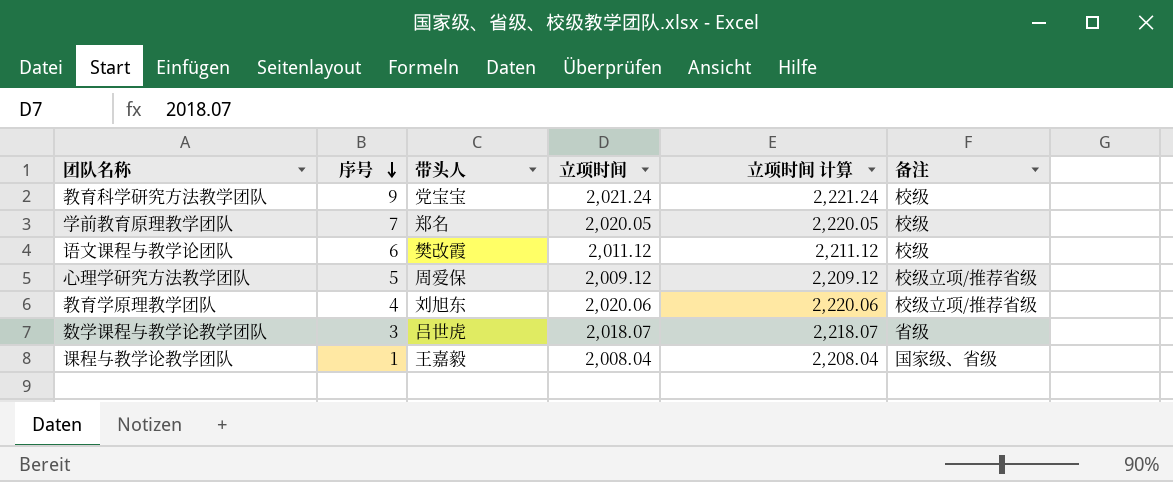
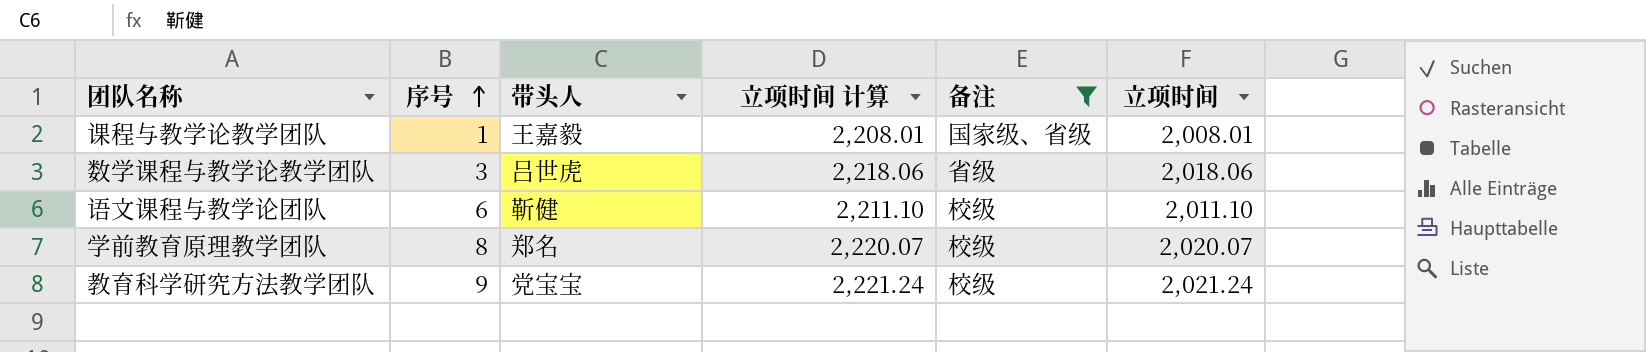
filter: none -> 备注 != 校级立项/推荐省级
row order: 序号 descending -> 序号 ascending
column 立项时间 | position: 4 -> 6
课程与教学论教学团队 | 立项时间 计算: 2,208.04 -> 2,208.01
课程与教学论教学团队 | 立项时间: 2,008.04 -> 2,008.01
数学课程与教学论教学团队 | 立项时间 计算: 2,218.07 -> 2,218.06
数学课程与教学论教学团队 | 立项时间: 2,018.07 -> 2,018.06
语文课程与教学论团队 | 带头人: 樊改霞 -> 靳健
语文课程与教学论团队 | 立项时间 计算: 2,211.12 -> 2,211.10
语文课程与教学论团队 | 立项时间: 2,011.12 -> 2,011.10
学前教育原理教学团队 | 序号: 7 -> 8
学前教育原理教学团队 | 立项时间 计算: 2,220.05 -> 2,220.07
学前教育原理教学团队 | 立项时间: 2,020.05 -> 2,020.07

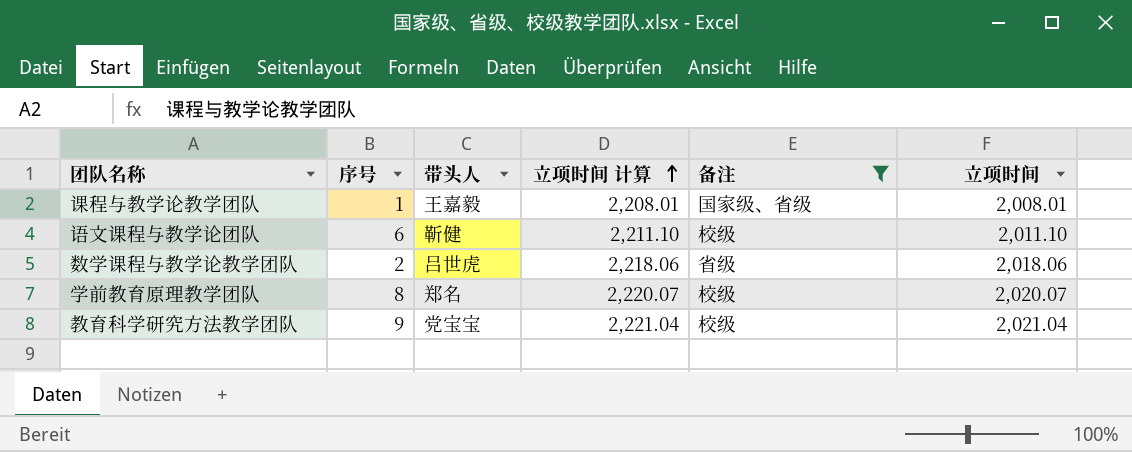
row order: 序号 ascending -> 立项时间 计算 ascending
数学课程与教学论教学团队 | 序号: 3 -> 2
教育科学研究方法教学团队 | 立项时间 计算: 2,221.24 -> 2,221.04
教育科学研究方法教学团队 | 立项时间: 2,021.24 -> 2,021.04

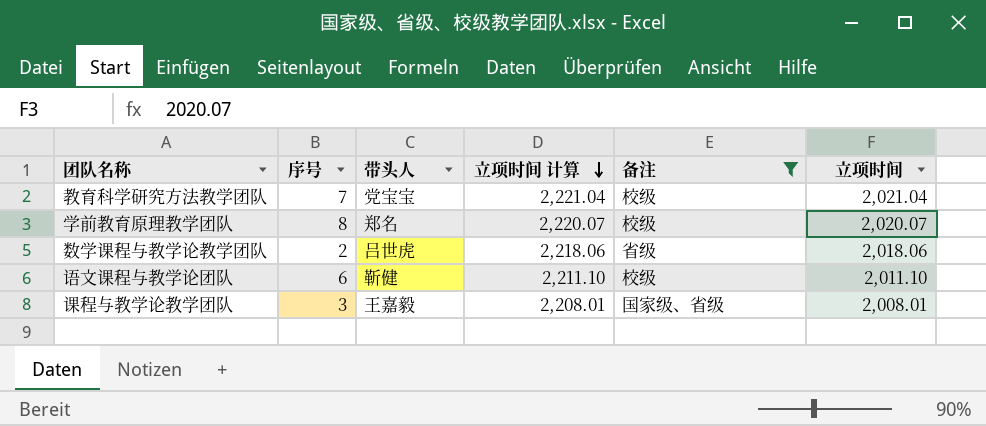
row order: 立项时间 计算 ascending -> 立项时间 计算 descending
教育科学研究方法教学团队 | 序号: 9 -> 7
课程与教学论教学团队 | 序号: 1 -> 3

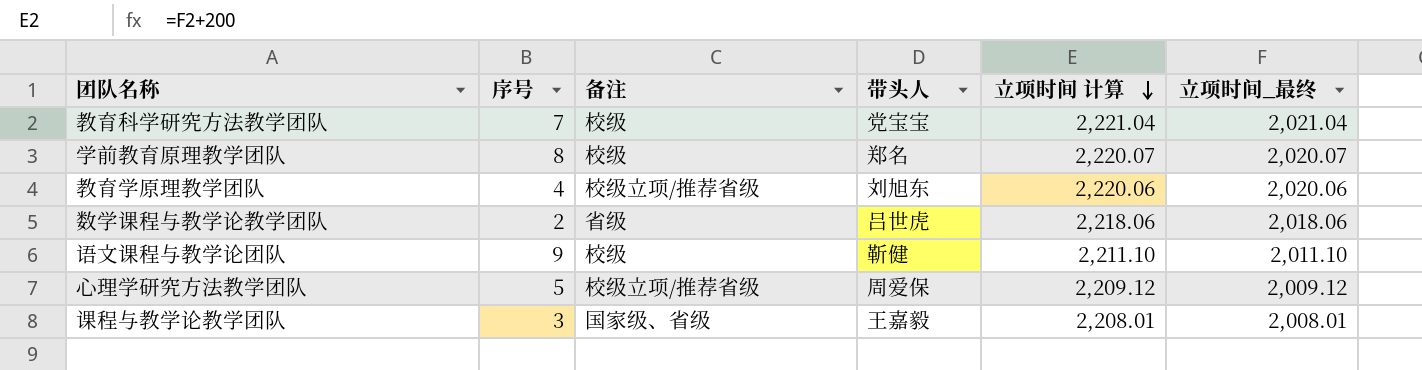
filter: 备注 != 校级立项/推荐省级 -> none
column 备注 | position: 5 -> 3
column name: 立项时间 -> 立项时间_最终
语文课程与教学论团队 | 序号: 6 -> 9

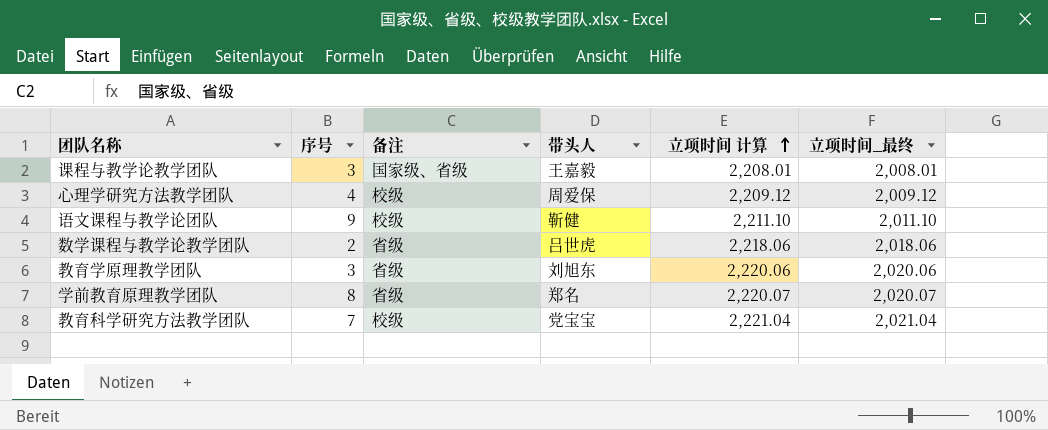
row order: 立项时间 计算 descending -> 立项时间 计算 ascending
心理学研究方法教学团队 | 序号: 5 -> 4
心理学研究方法教学团队 | 备注: 校级立项/推荐省级 -> 校级
教育学原理教学团队 | 序号: 4 -> 3
教育学原理教学团队 | 备注: 校级立项/推荐省级 -> 省级
学前教育原理教学团队 | 备注: 校级 -> 省级

